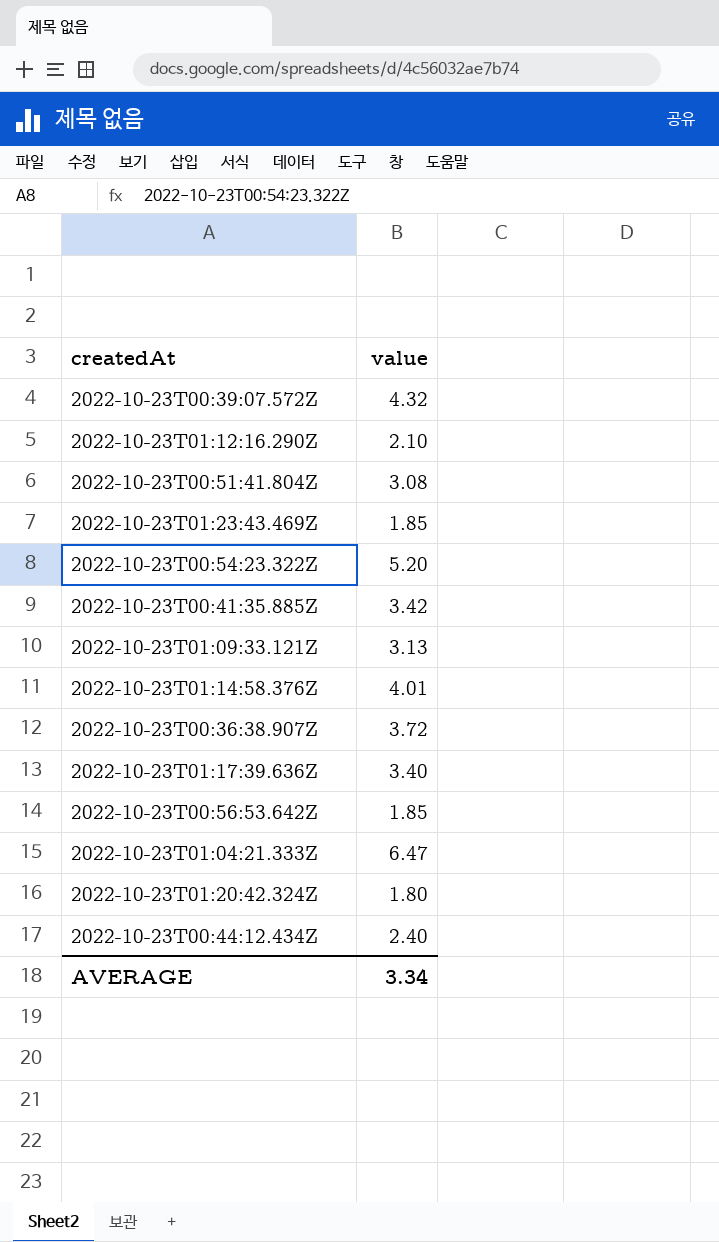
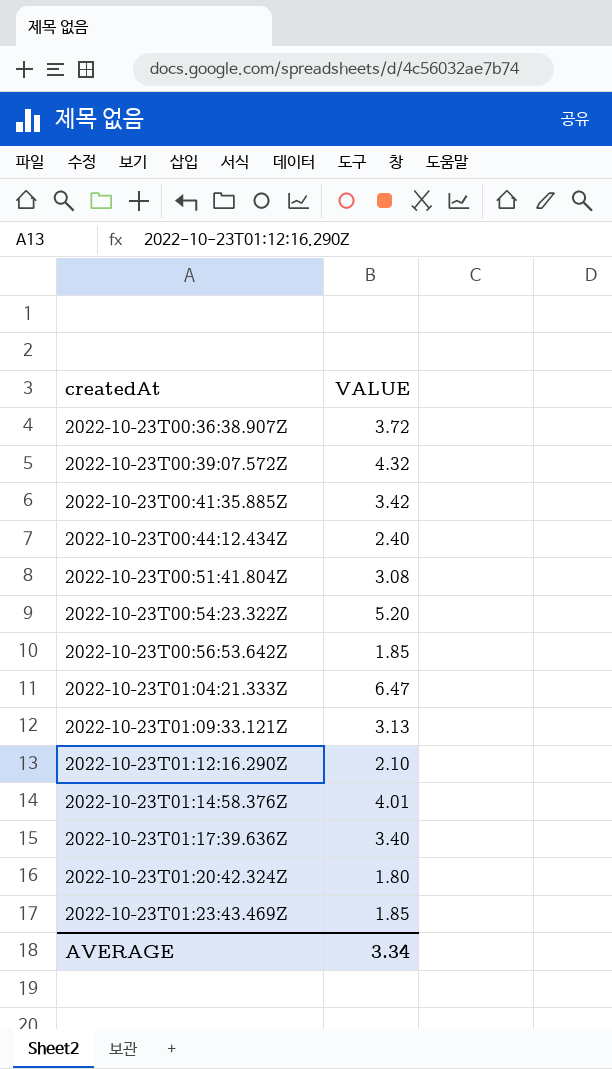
row order: none -> createdAt ascending
column name: value -> VALUE

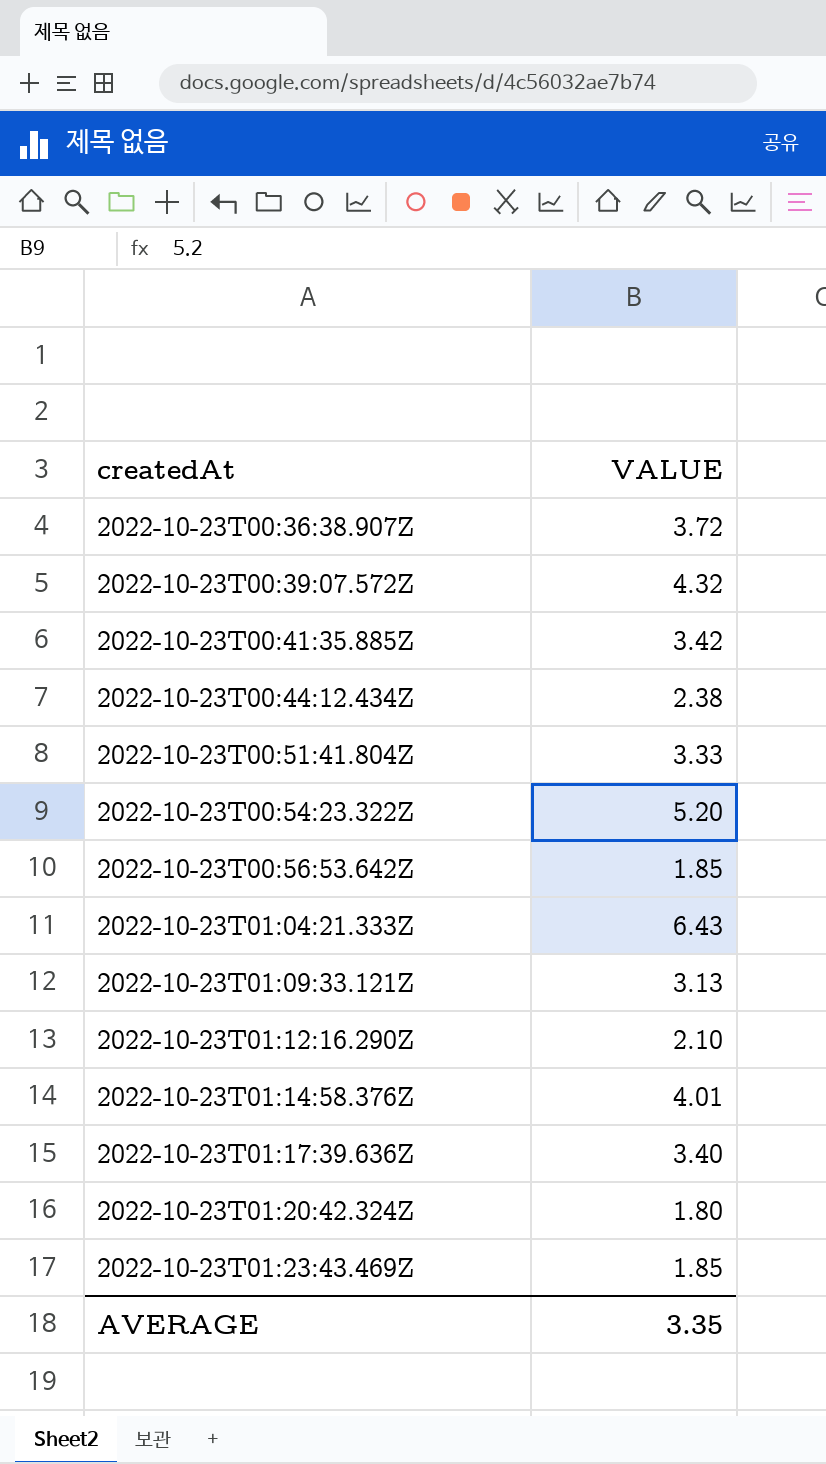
2022-10-23T00:44:12.434Z | VALUE: 2.40 -> 2.38
2022-10-23T00:51:41.804Z | VALUE: 3.08 -> 3.33
2022-10-23T01:04:21.333Z | VALUE: 6.47 -> 6.43
AVERAGE | VALUE: 3.34 -> 3.35

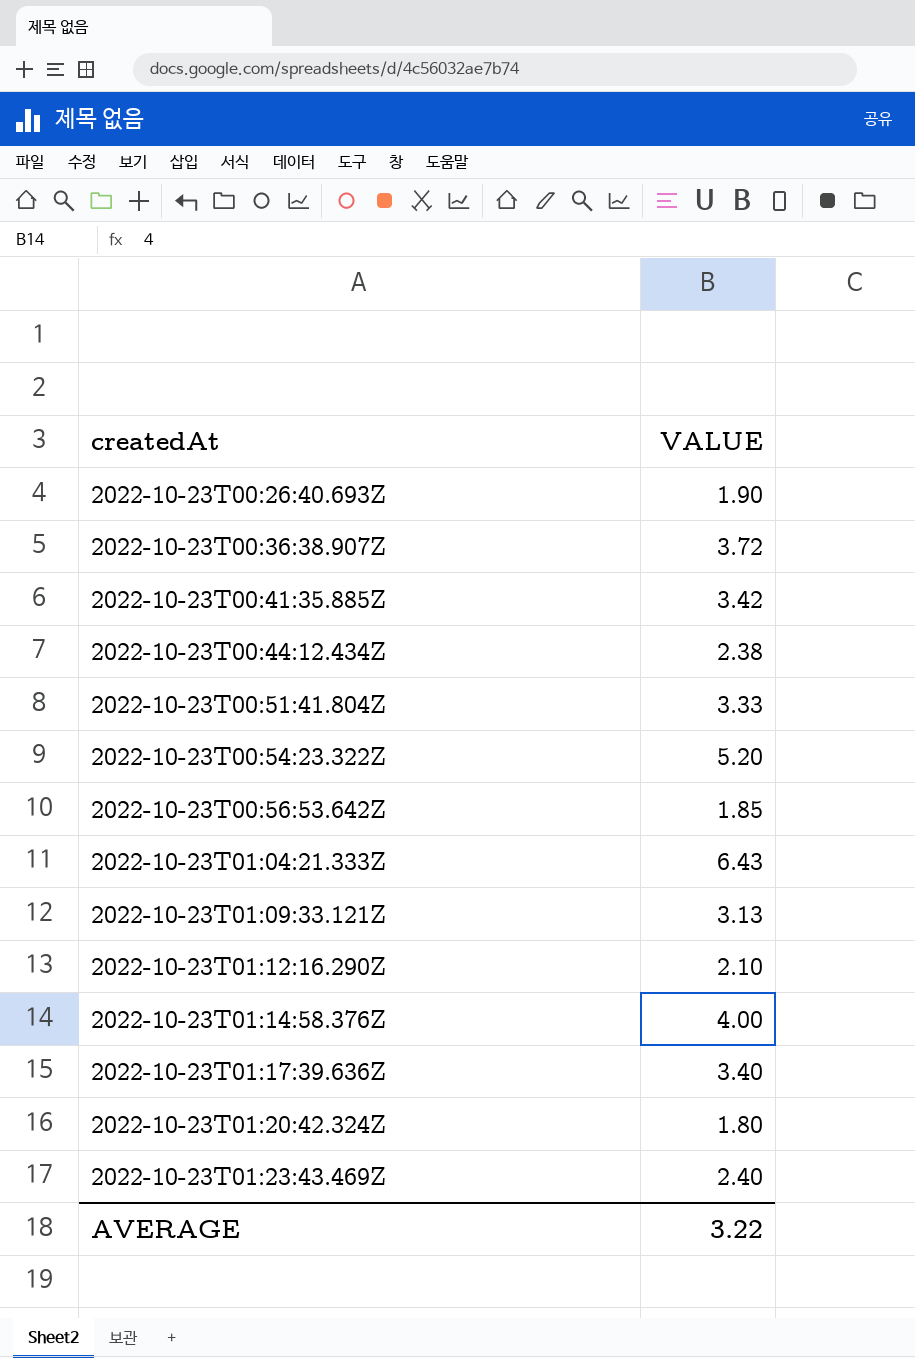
row 2022-10-23T00:39:07.572Z: 4.32 -> none
row 2022-10-23T00:26:40.693Z: none -> 1.90
2022-10-23T01:14:58.376Z | VALUE: 4.01 -> 4.00
2022-10-23T01:23:43.469Z | VALUE: 1.85 -> 2.40
AVERAGE | VALUE: 3.35 -> 3.22

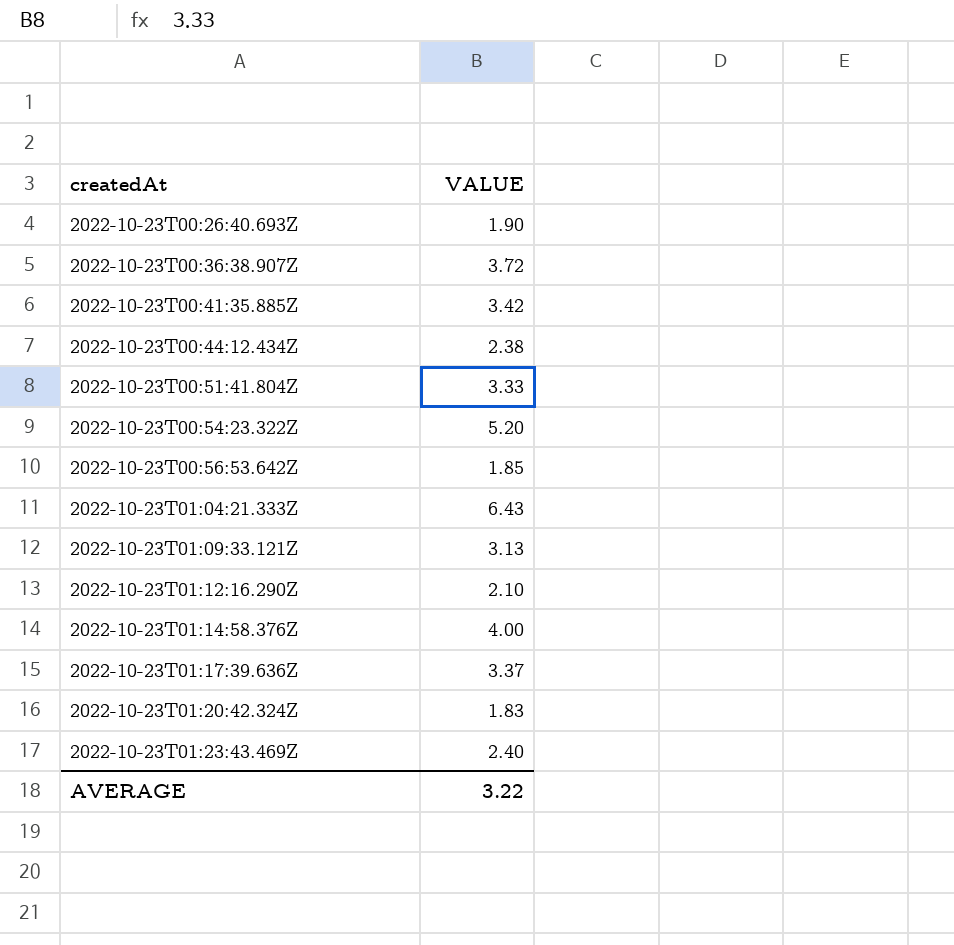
2022-10-23T01:17:39.636Z | VALUE: 3.40 -> 3.37
2022-10-23T01:20:42.324Z | VALUE: 1.80 -> 1.83

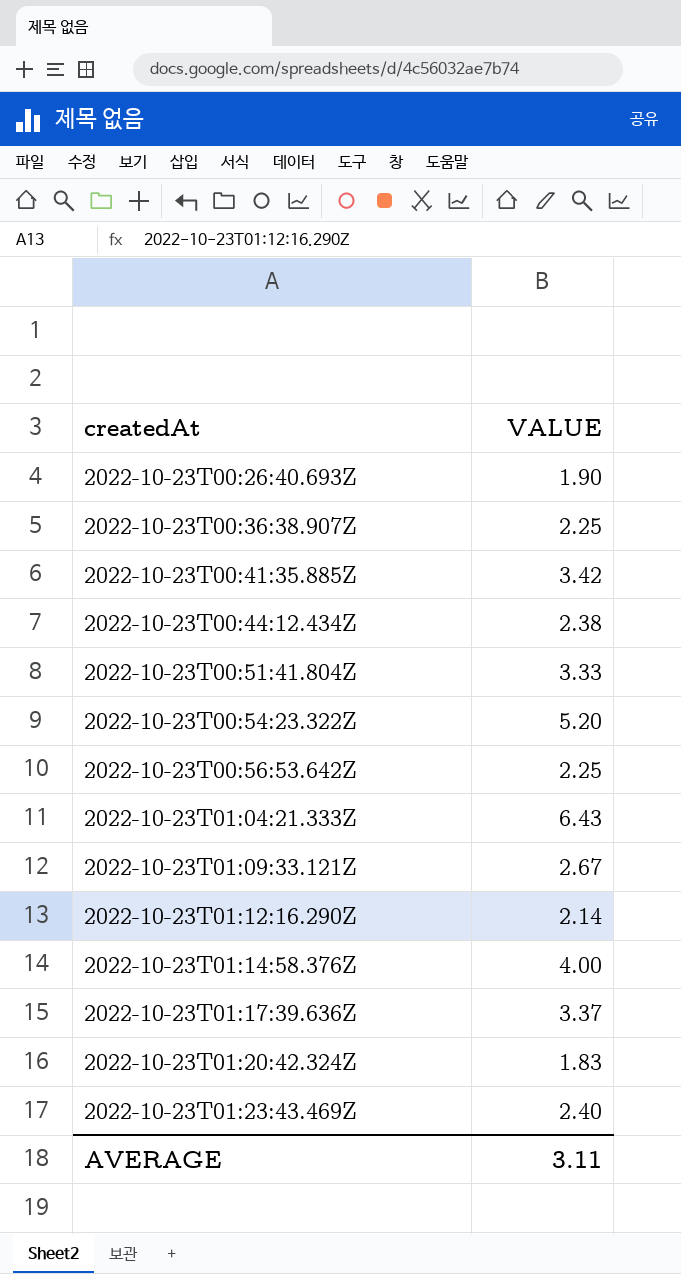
2022-10-23T00:36:38.907Z | VALUE: 3.72 -> 2.25
2022-10-23T00:56:53.642Z | VALUE: 1.85 -> 2.25
2022-10-23T01:09:33.121Z | VALUE: 3.13 -> 2.67
2022-10-23T01:12:16.290Z | VALUE: 2.10 -> 2.14
AVERAGE | VALUE: 3.22 -> 3.11

